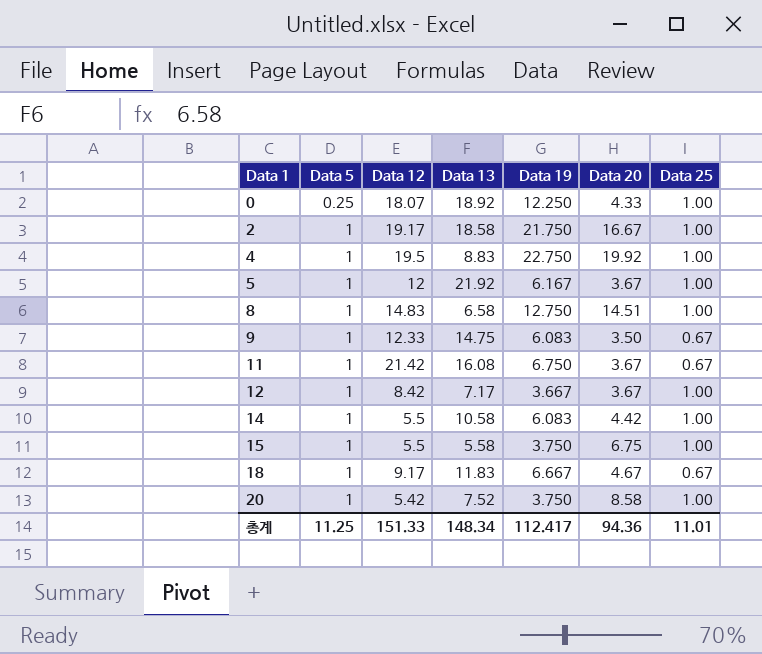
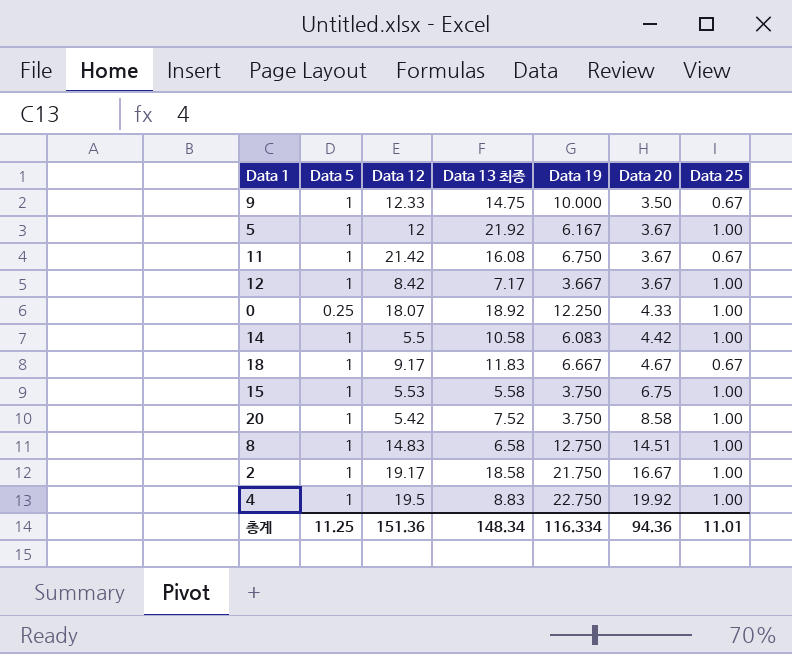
row order: Data 1 ascending -> Data 20 ascending
column name: Data 13 -> Data 13 최종
9 | Data 19: 6.083 -> 10.000
15 | Data 12: 5.5 -> 5.53
총계 | Data 12: 151.33 -> 151.36
총계 | Data 19: 112.417 -> 116.334

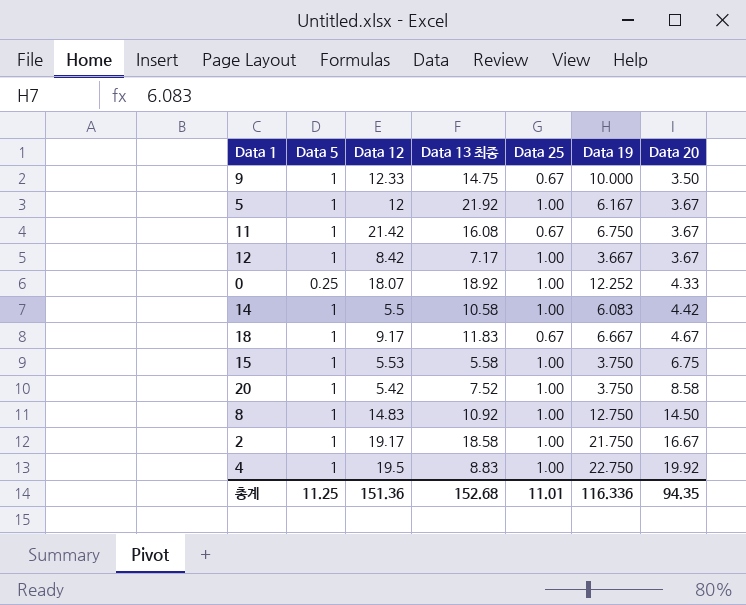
column Data 25 | position: 7 -> 5
0 | Data 19: 12.250 -> 12.252
8 | Data 13 최종: 6.58 -> 10.92
8 | Data 20: 14.51 -> 14.50
총계 | Data 13 최종: 148.34 -> 152.68
총계 | Data 19: 116.334 -> 116.336
총계 | Data 20: 94.36 -> 94.35

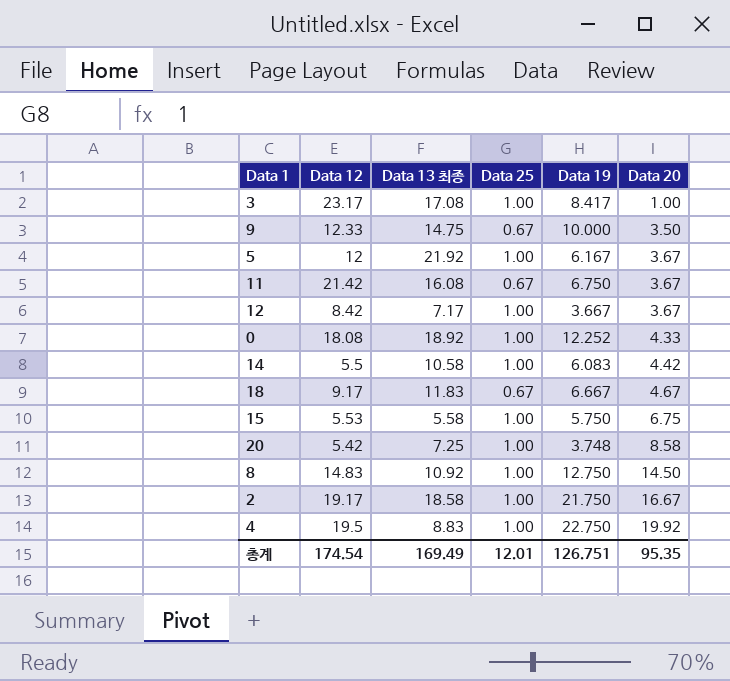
column Data 5 | position: 2 -> none
row 3: none -> 23.17 | 17.08 | 1.00 | 8.417 | 1.00
0 | Data 12: 18.07 -> 18.08
15 | Data 19: 3.750 -> 5.750
20 | Data 13 최종: 7.52 -> 7.25
20 | Data 19: 3.750 -> 3.748
총계 | Data 12: 151.36 -> 174.54
총계 | Data 13 최종: 152.68 -> 169.49
총계 | Data 25: 11.01 -> 12.01
총계 | Data 19: 116.336 -> 126.751
총계 | Data 20: 94.35 -> 95.35

